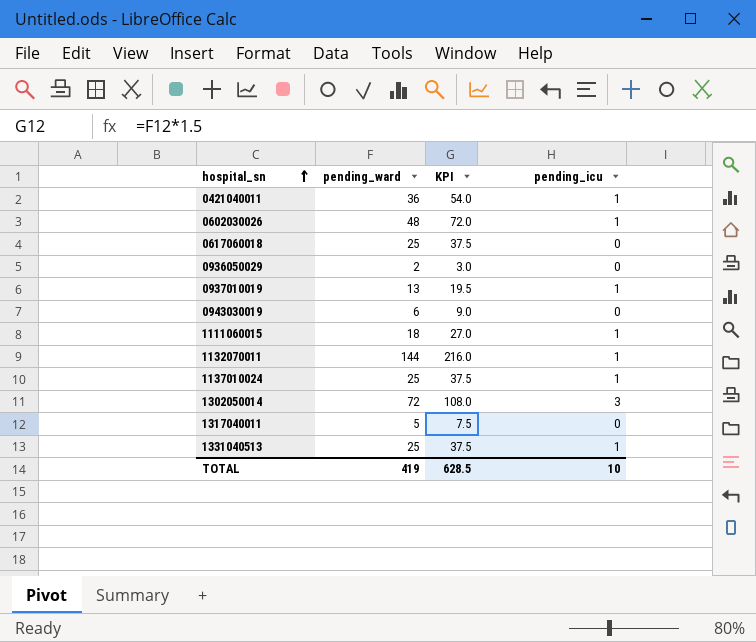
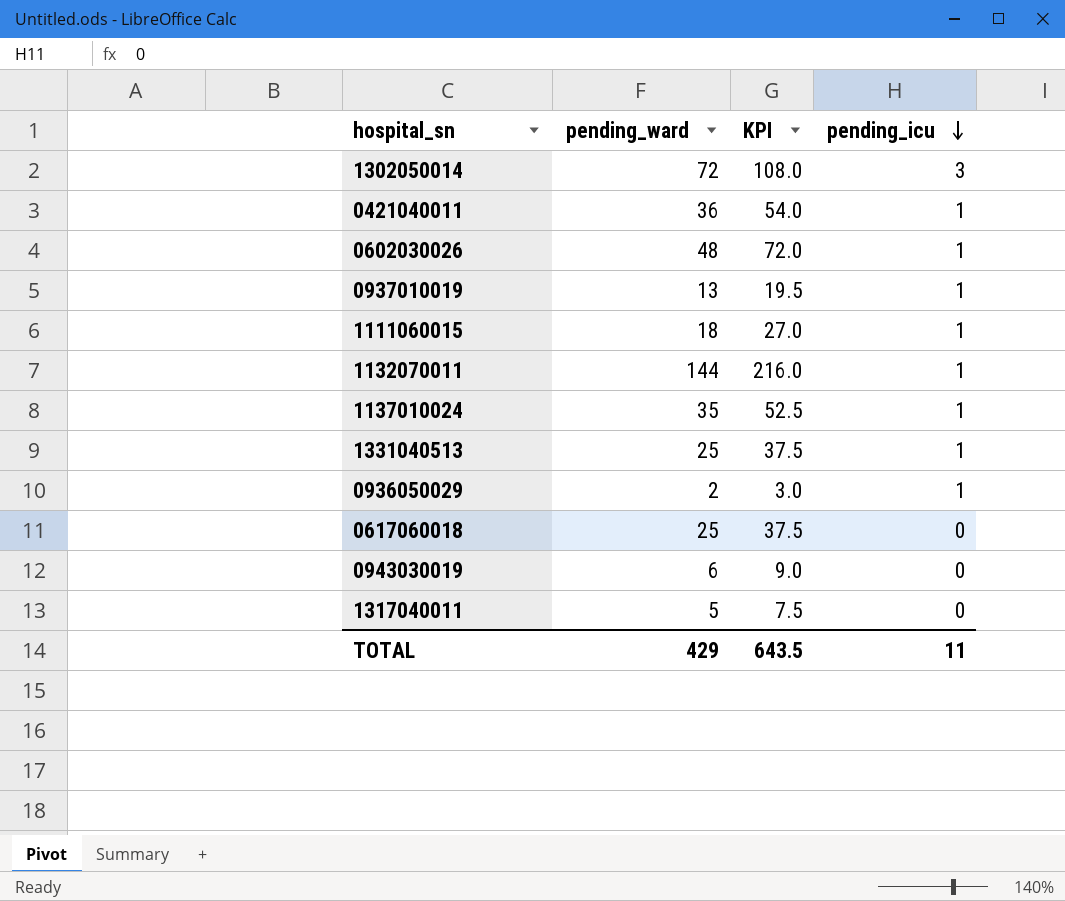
row order: hospital_sn ascending -> pending_icu descending
1137010024 | pending_ward: 25 -> 35
1137010024 | KPI: 37.5 -> 52.5
0936050029 | pending_icu: 0 -> 1
TOTAL | pending_ward: 419 -> 429
TOTAL | KPI: 628.5 -> 643.5
TOTAL | pending_icu: 10 -> 11

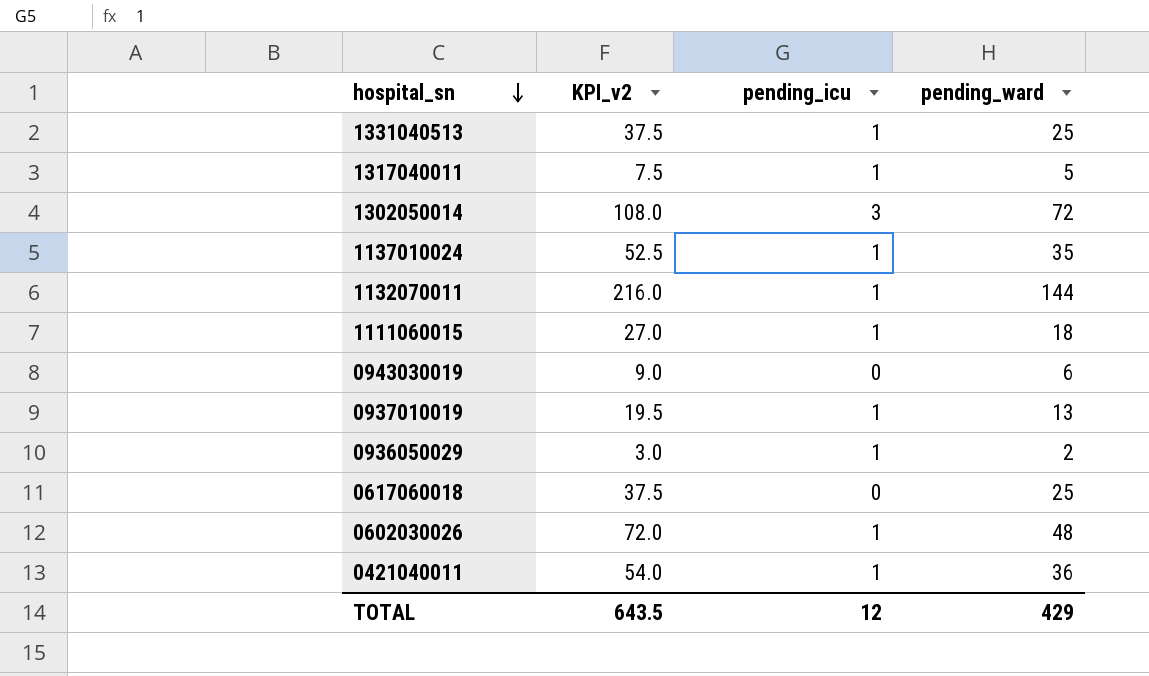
row order: pending_icu descending -> hospital_sn descending
column name: KPI -> KPI_v2
column pending_ward | position: 2 -> 4
1317040011 | pending_icu: 0 -> 1
TOTAL | pending_icu: 11 -> 12

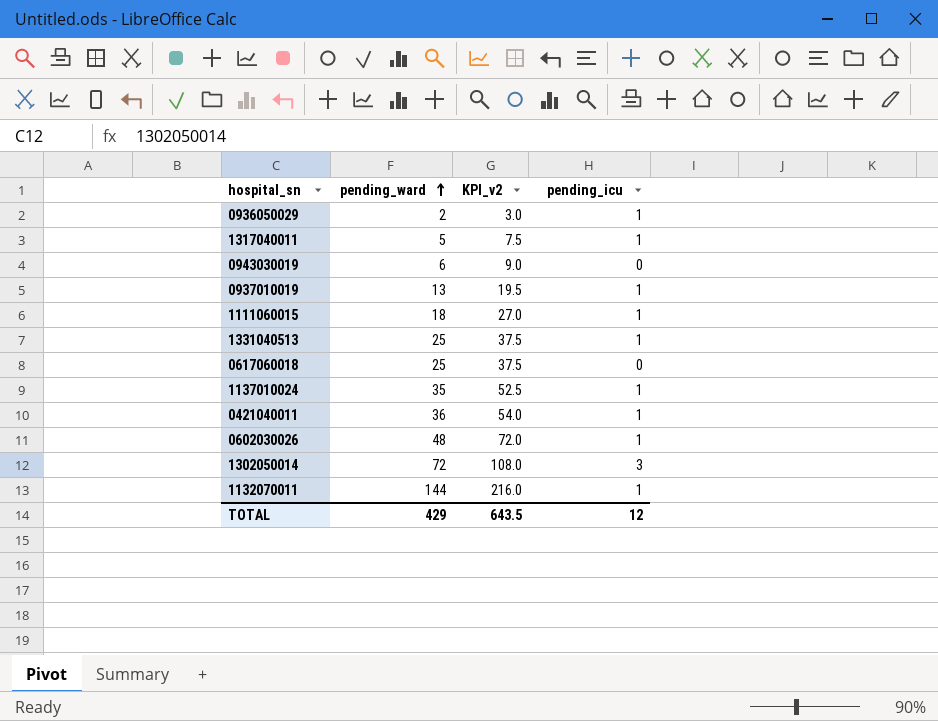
row order: hospital_sn descending -> pending_ward ascending
column pending_ward | position: 4 -> 2

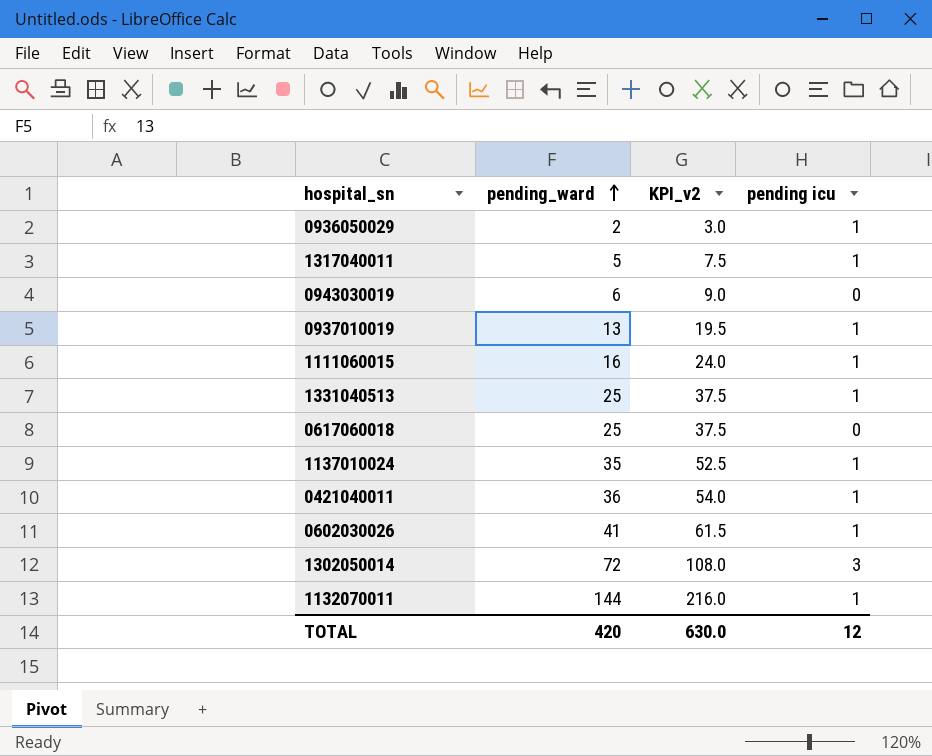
column name: pending_icu -> pending icu
1111060015 | pending_ward: 18 -> 16
1111060015 | KPI_v2: 27.0 -> 24.0
0602030026 | pending_ward: 48 -> 41
0602030026 | KPI_v2: 72.0 -> 61.5
TOTAL | pending_ward: 429 -> 420
TOTAL | KPI_v2: 643.5 -> 630.0

